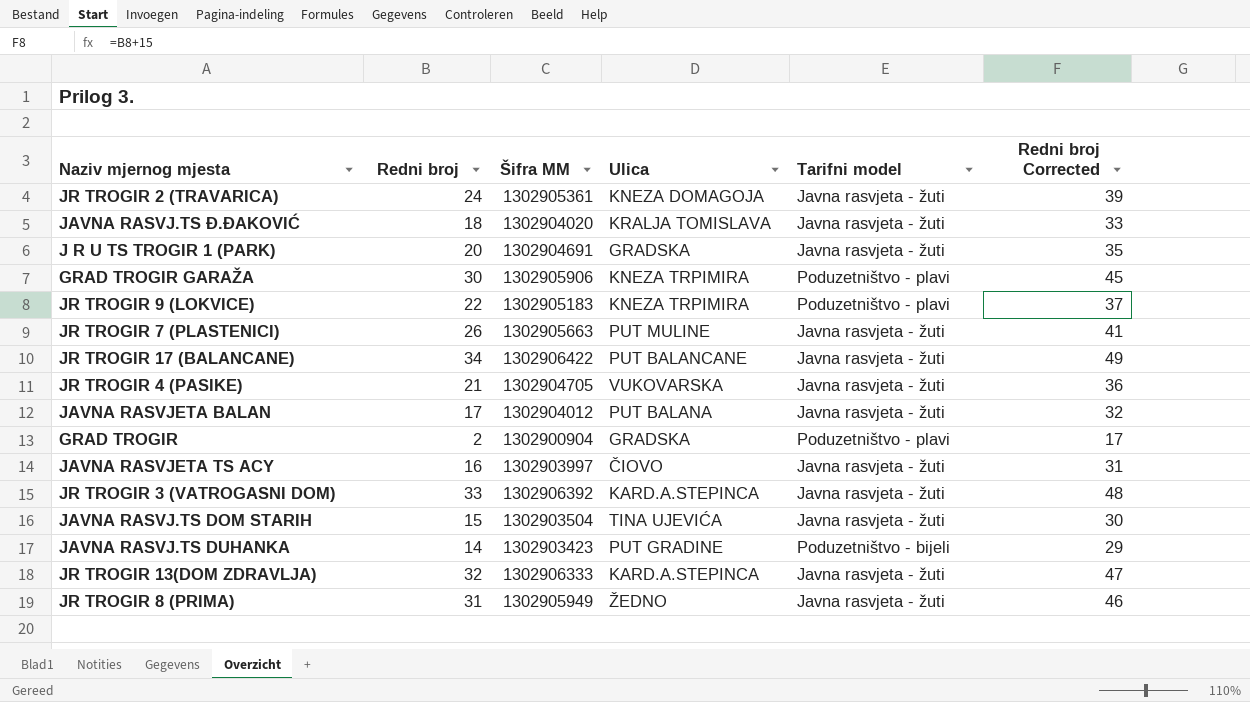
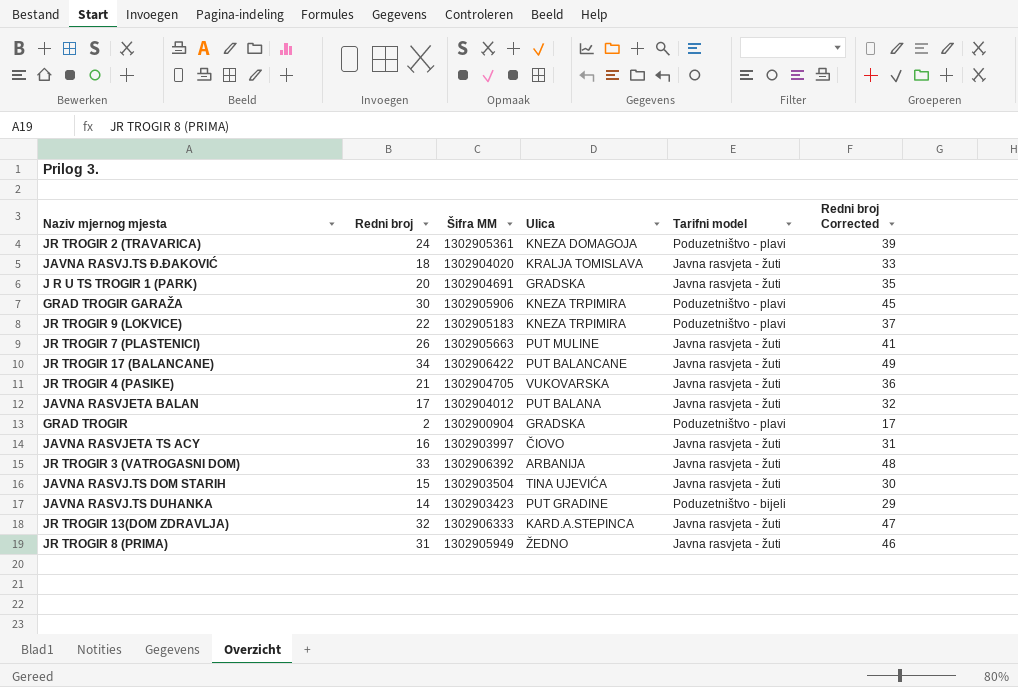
JR TROGIR 2 (TRAVARICA) | Tarifni model: Javna rasvjeta - žuti -> Poduzetništvo - plavi
JR TROGIR 3 (VATROGASNI DOM) | Ulica: KARD.A.STEPINCA -> ARBANIJA

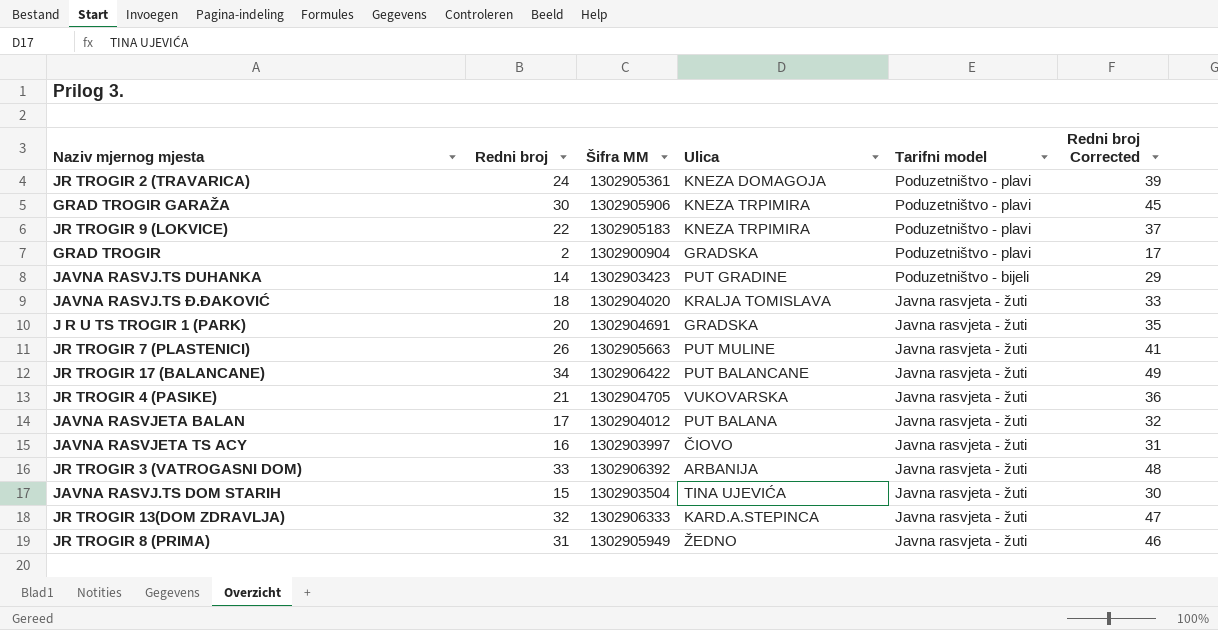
row order: none -> Tarifni model descending

